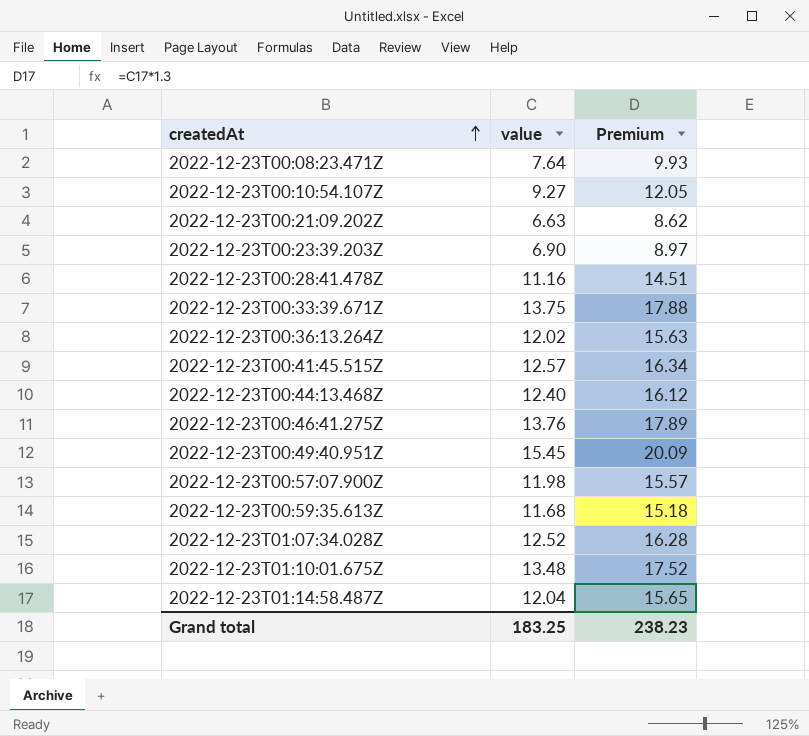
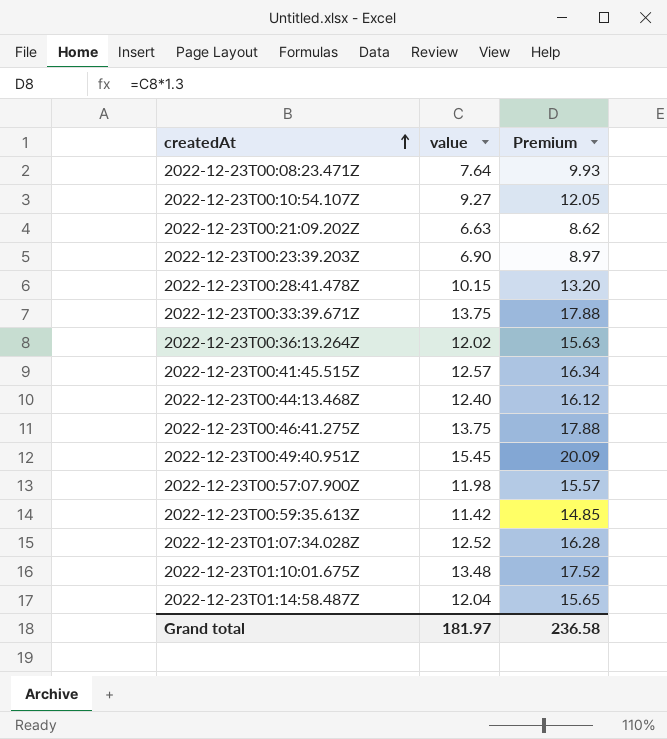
2022-12-23T00:28:41.478Z | value: 11.16 -> 10.15
2022-12-23T00:28:41.478Z | Premium: 14.51 -> 13.20
2022-12-23T00:46:41.275Z | value: 13.76 -> 13.75
2022-12-23T00:46:41.275Z | Premium: 17.89 -> 17.88
2022-12-23T00:59:35.613Z | value: 11.68 -> 11.42
2022-12-23T00:59:35.613Z | Premium: 15.18 -> 14.85
Grand total | value: 183.25 -> 181.97
Grand total | Premium: 238.23 -> 236.58

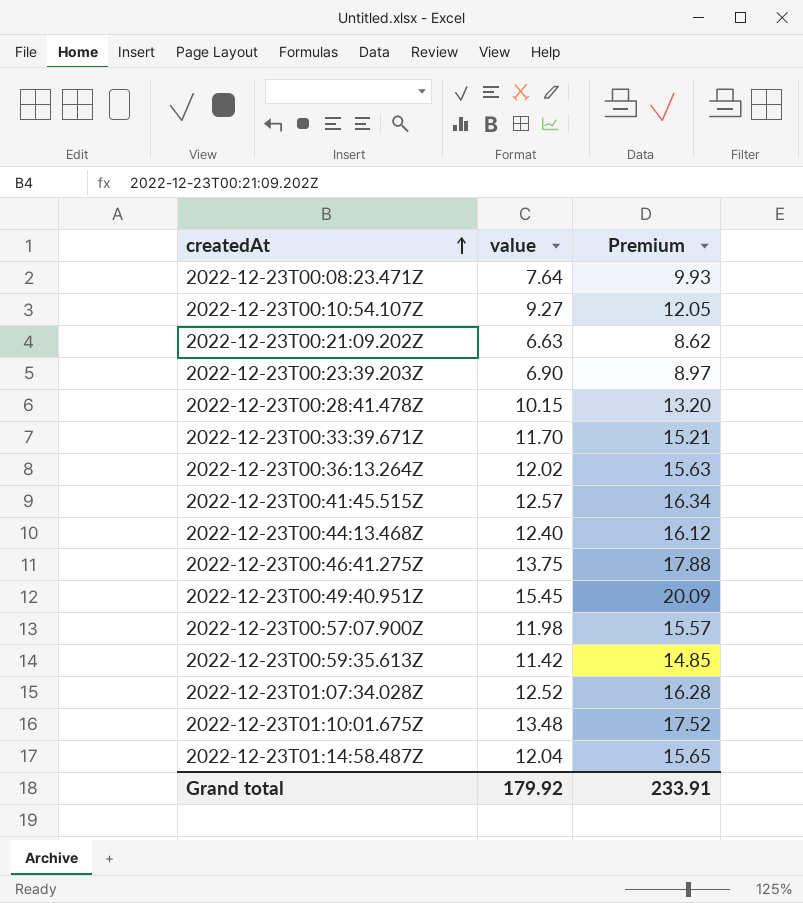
2022-12-23T00:33:39.671Z | value: 13.75 -> 11.70
2022-12-23T00:33:39.671Z | Premium: 17.88 -> 15.21
Grand total | value: 181.97 -> 179.92
Grand total | Premium: 236.58 -> 233.91

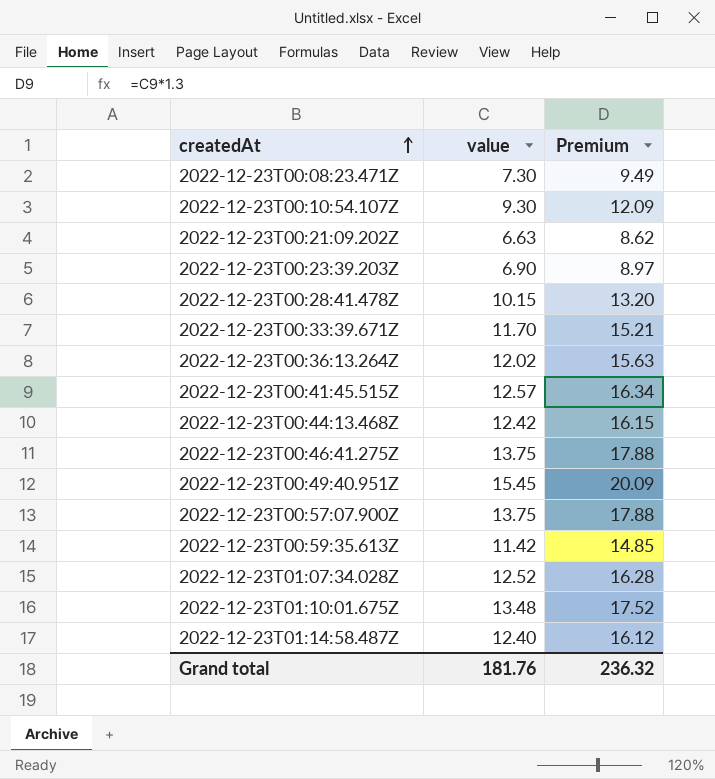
2022-12-23T00:08:23.471Z | value: 7.64 -> 7.30
2022-12-23T00:08:23.471Z | Premium: 9.93 -> 9.49
2022-12-23T00:10:54.107Z | value: 9.27 -> 9.30
2022-12-23T00:10:54.107Z | Premium: 12.05 -> 12.09
2022-12-23T00:44:13.468Z | value: 12.40 -> 12.42
2022-12-23T00:44:13.468Z | Premium: 16.12 -> 16.15
2022-12-23T00:57:07.900Z | value: 11.98 -> 13.75
2022-12-23T00:57:07.900Z | Premium: 15.57 -> 17.88
2022-12-23T01:14:58.487Z | value: 12.04 -> 12.40
2022-12-23T01:14:58.487Z | Premium: 15.65 -> 16.12
Grand total | value: 179.92 -> 181.76
Grand total | Premium: 233.91 -> 236.32

